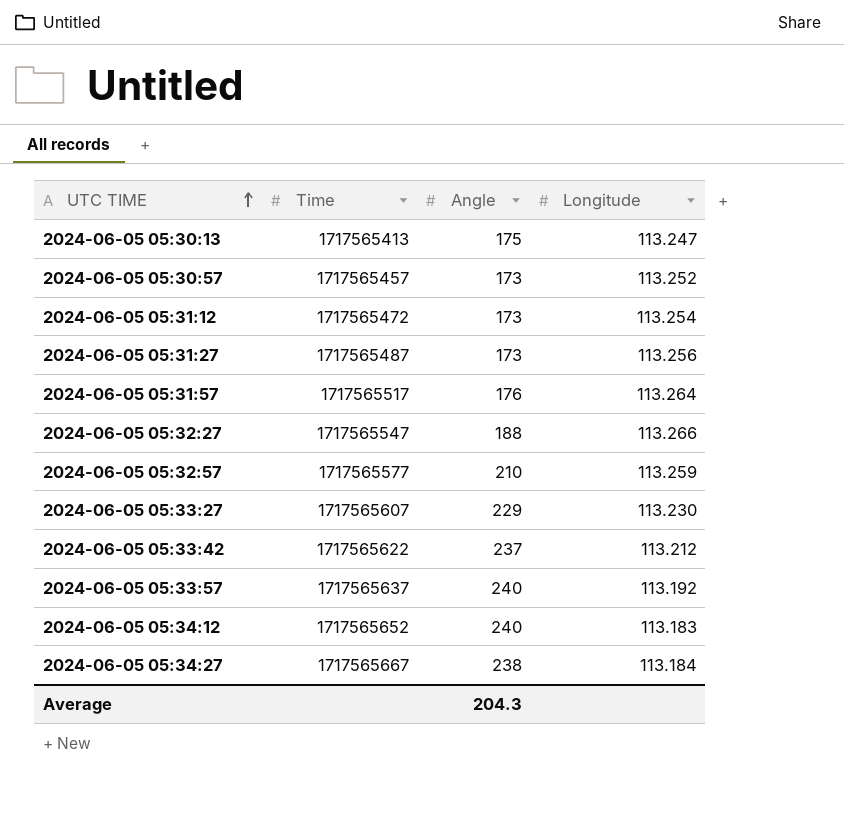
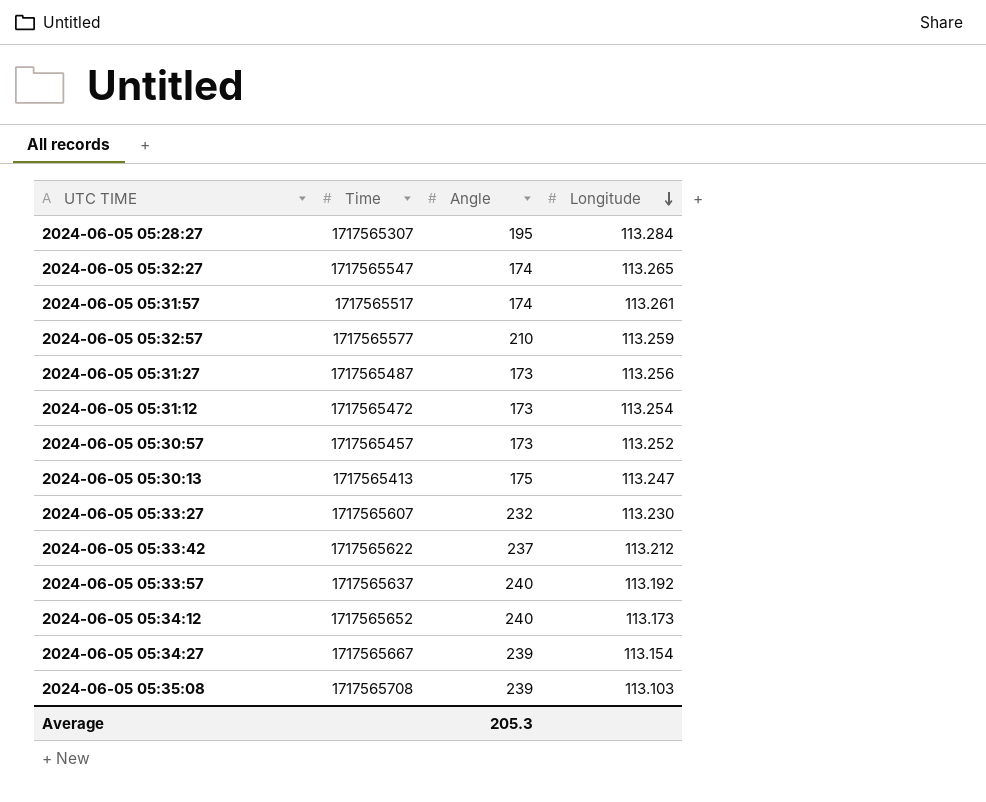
row order: UTC TIME ascending -> Longitude descending
row 2024-06-05 05:28:27: none -> 1717565307 | 195 | 113.284
2024-06-05 05:32:27 | Angle: 188 -> 174
2024-06-05 05:32:27 | Longitude: 113.266 -> 113.265
2024-06-05 05:31:57 | Angle: 176 -> 174
2024-06-05 05:31:57 | Longitude: 113.264 -> 113.261
2024-06-05 05:33:27 | Angle: 229 -> 232
2024-06-05 05:34:12 | Longitude: 113.183 -> 113.173
2024-06-05 05:34:27 | Angle: 238 -> 239
2024-06-05 05:34:27 | Longitude: 113.184 -> 113.154
row 2024-06-05 05:35:08: none -> 1717565708 | 239 | 113.103
Average | Angle: 204.3 -> 205.3

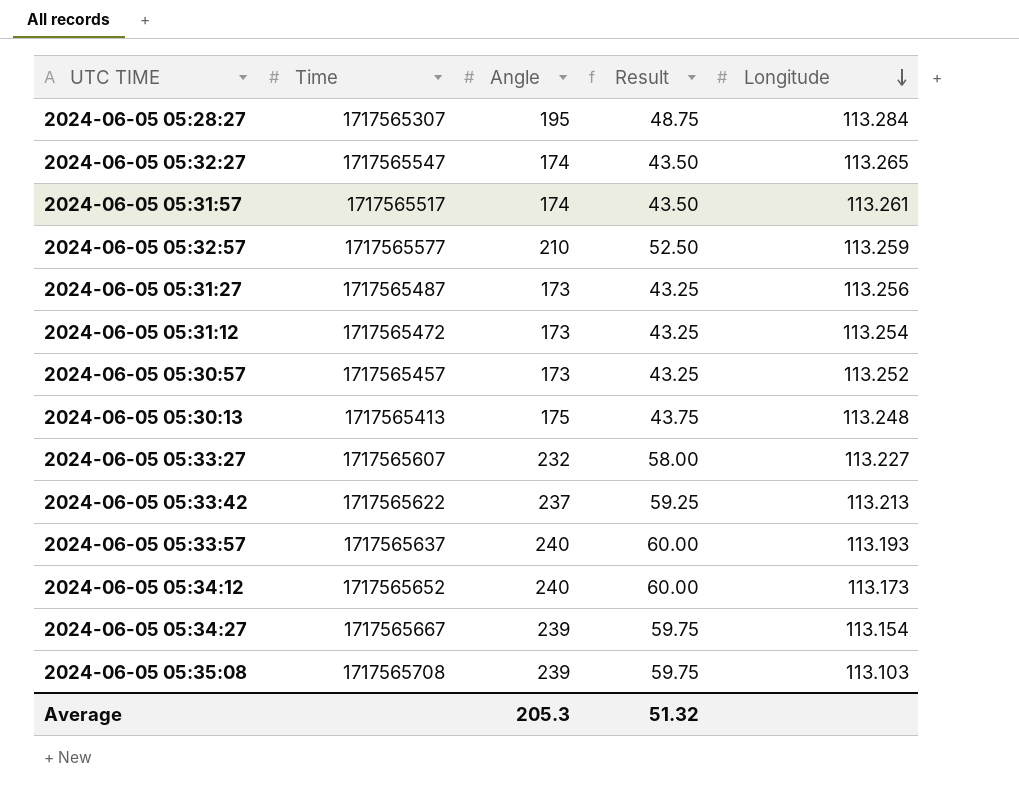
column Result | formula: none -> [Angle] * 0.25
2024-06-05 05:30:13 | Longitude: 113.247 -> 113.248
2024-06-05 05:33:27 | Longitude: 113.230 -> 113.227
2024-06-05 05:33:42 | Longitude: 113.212 -> 113.213
2024-06-05 05:33:57 | Longitude: 113.192 -> 113.193

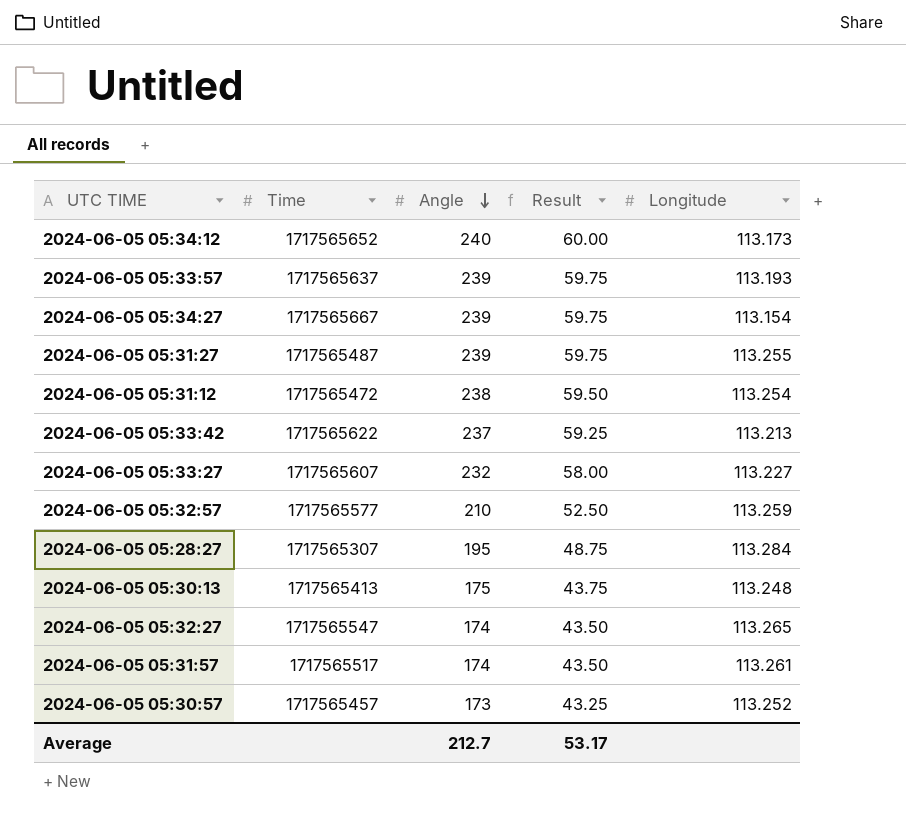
row order: Longitude descending -> Angle descending
row 2024-06-05 05:35:08: 1717565708 | 239 | 59.75 | 113.103 -> none
2024-06-05 05:33:57 | Angle: 240 -> 239
2024-06-05 05:33:57 | Result: 60.00 -> 59.75
2024-06-05 05:31:27 | Angle: 173 -> 239
2024-06-05 05:31:27 | Result: 43.25 -> 59.75
2024-06-05 05:31:27 | Longitude: 113.256 -> 113.255
2024-06-05 05:31:12 | Angle: 173 -> 238
2024-06-05 05:31:12 | Result: 43.25 -> 59.50
Average | Angle: 205.3 -> 212.7
Average | Result: 51.32 -> 53.17

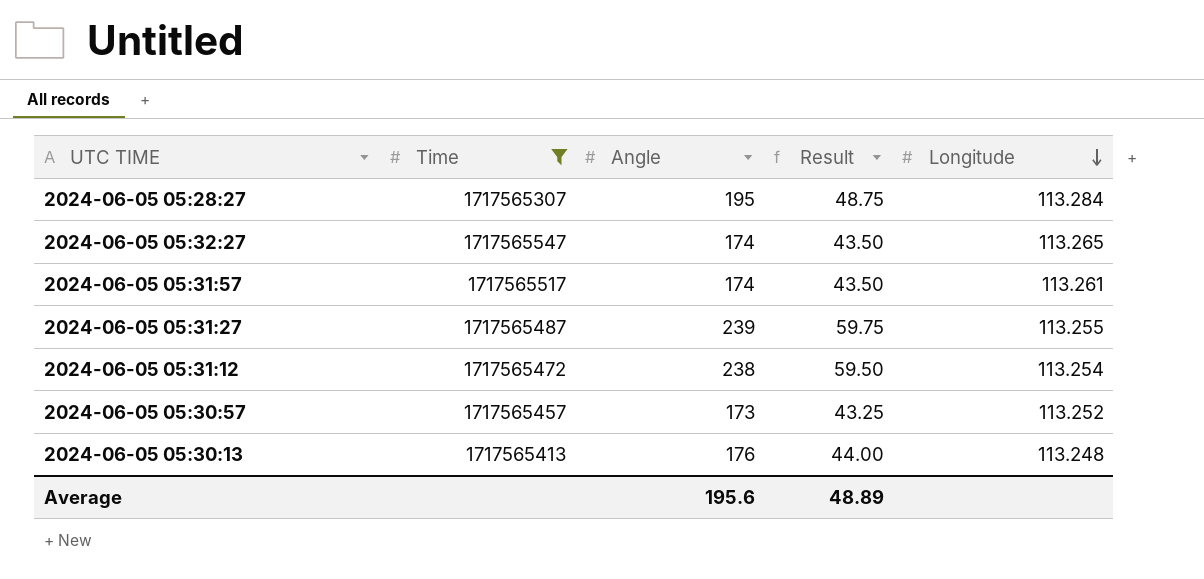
filter: none -> Time <= 1717565547
row order: Angle descending -> Longitude descending
2024-06-05 05:30:13 | Angle: 175 -> 176
2024-06-05 05:30:13 | Result: 43.75 -> 44.00
Average | Angle: 212.7 -> 195.6
Average | Result: 53.17 -> 48.89

